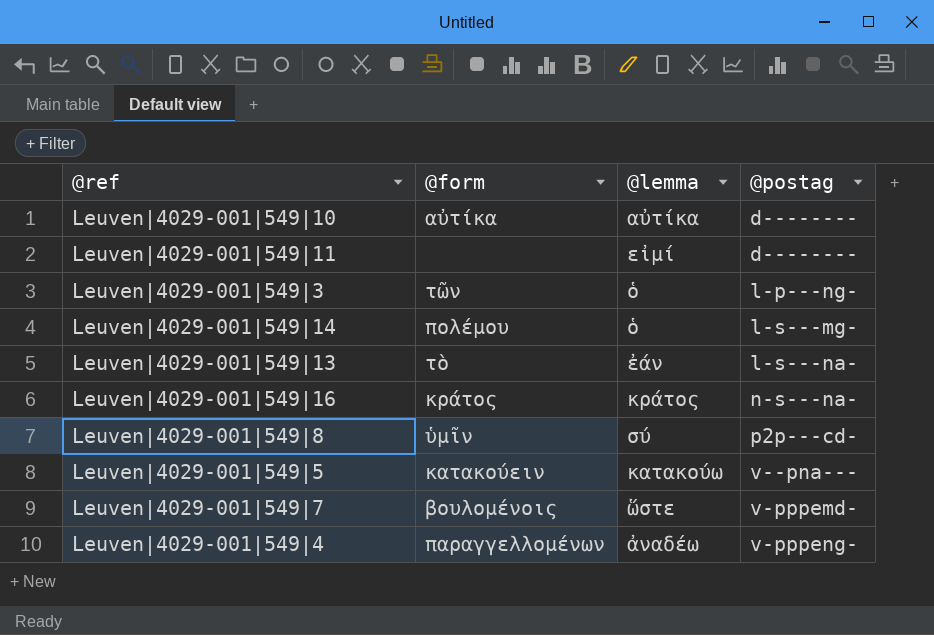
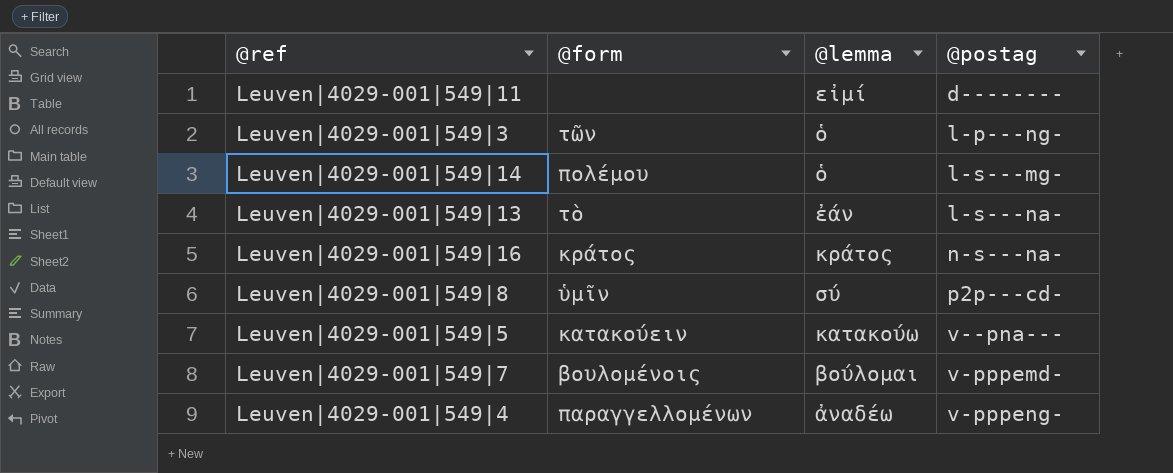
row Leuven|4029-001|549|10: αὐτίκα | αὐτίκα | d-------- -> none
Leuven|4029-001|549|7 | @lemma: ὥστε -> βούλομαι

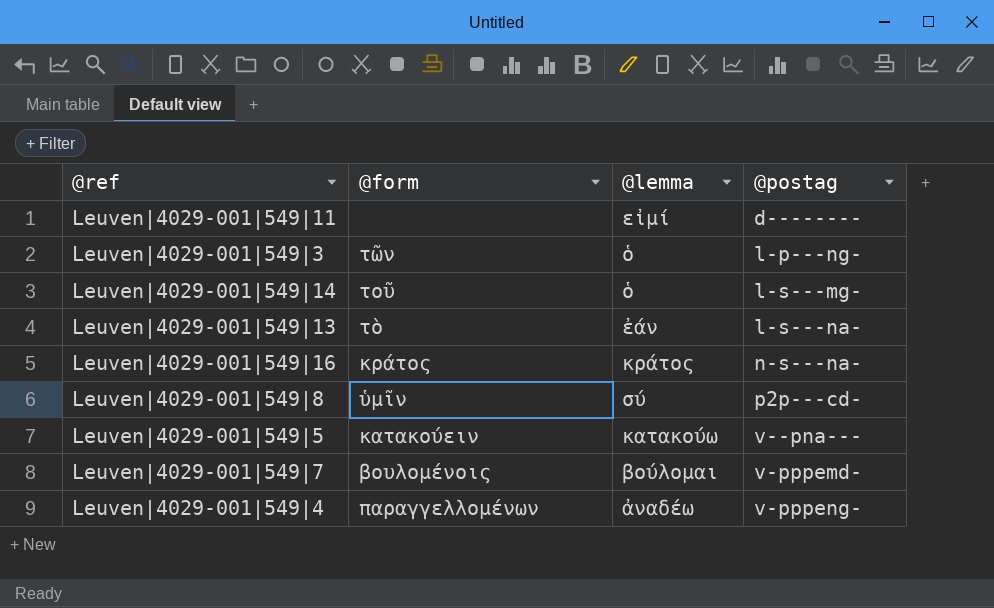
Leuven|4029-001|549|14 | @form: πολέμου -> τοῦ

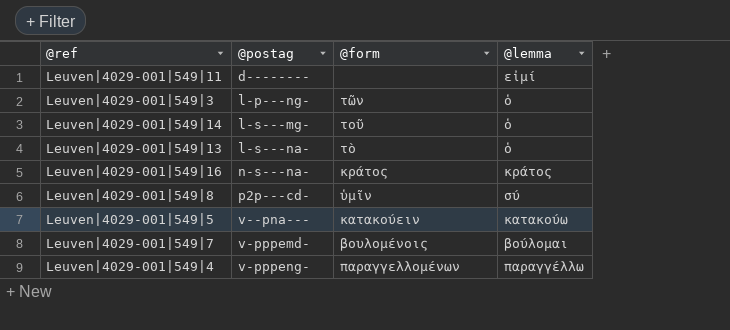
column @postag | position: 4 -> 2
Leuven|4029-001|549|13 | @lemma: ἐάν -> ὁ
Leuven|4029-001|549|4 | @lemma: ἀναδέω -> παραγγέλλω

